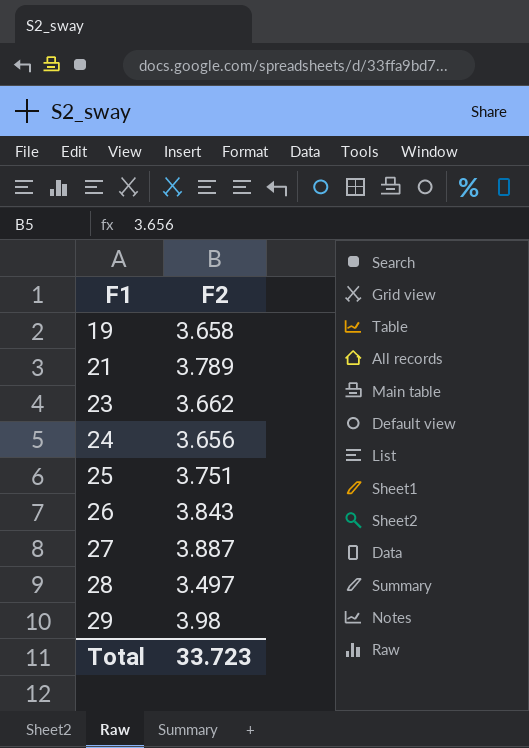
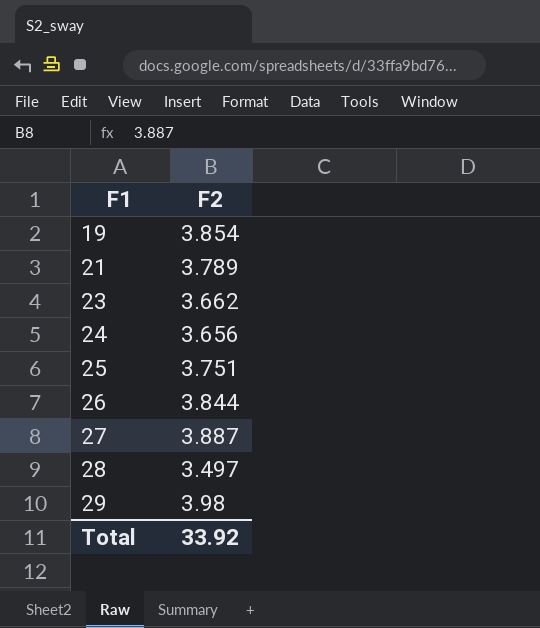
19 | F2: 3.658 -> 3.854
26 | F2: 3.843 -> 3.844
Total | F2: 33.723 -> 33.92

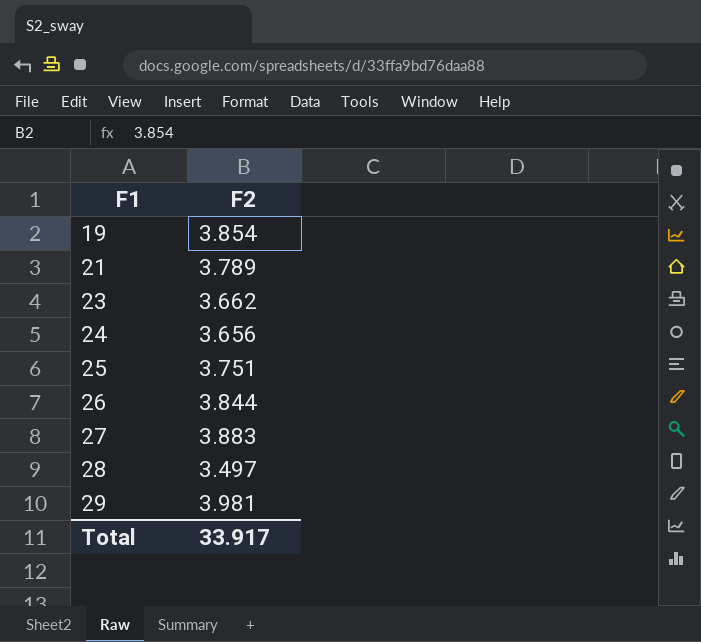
27 | F2: 3.887 -> 3.883
29 | F2: 3.98 -> 3.981
Total | F2: 33.92 -> 33.917

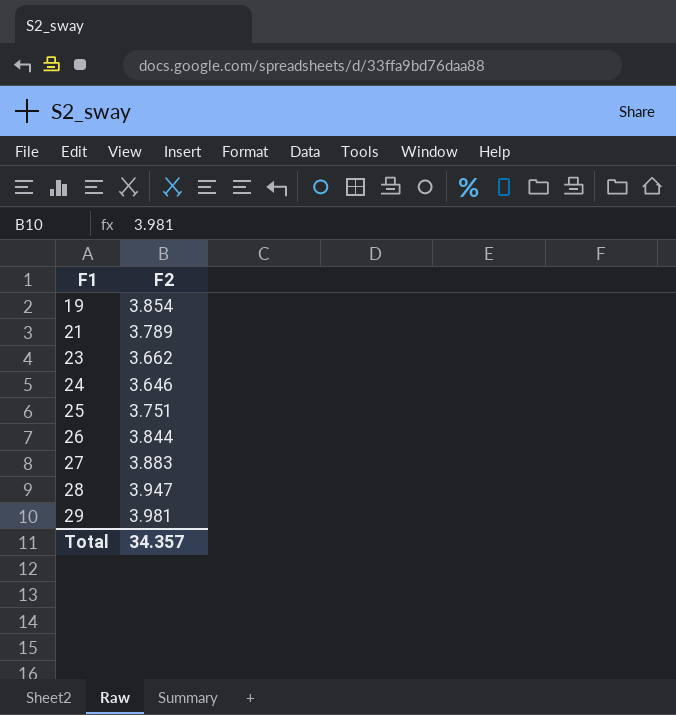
24 | F2: 3.656 -> 3.646
28 | F2: 3.497 -> 3.947
Total | F2: 33.917 -> 34.357

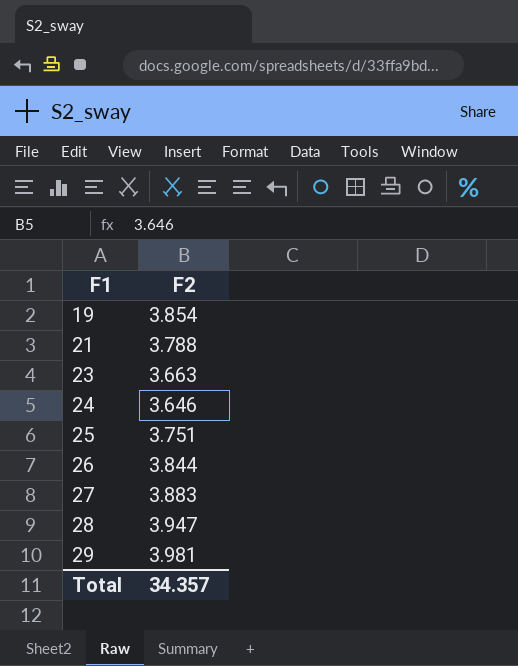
21 | F2: 3.789 -> 3.788
23 | F2: 3.662 -> 3.663

